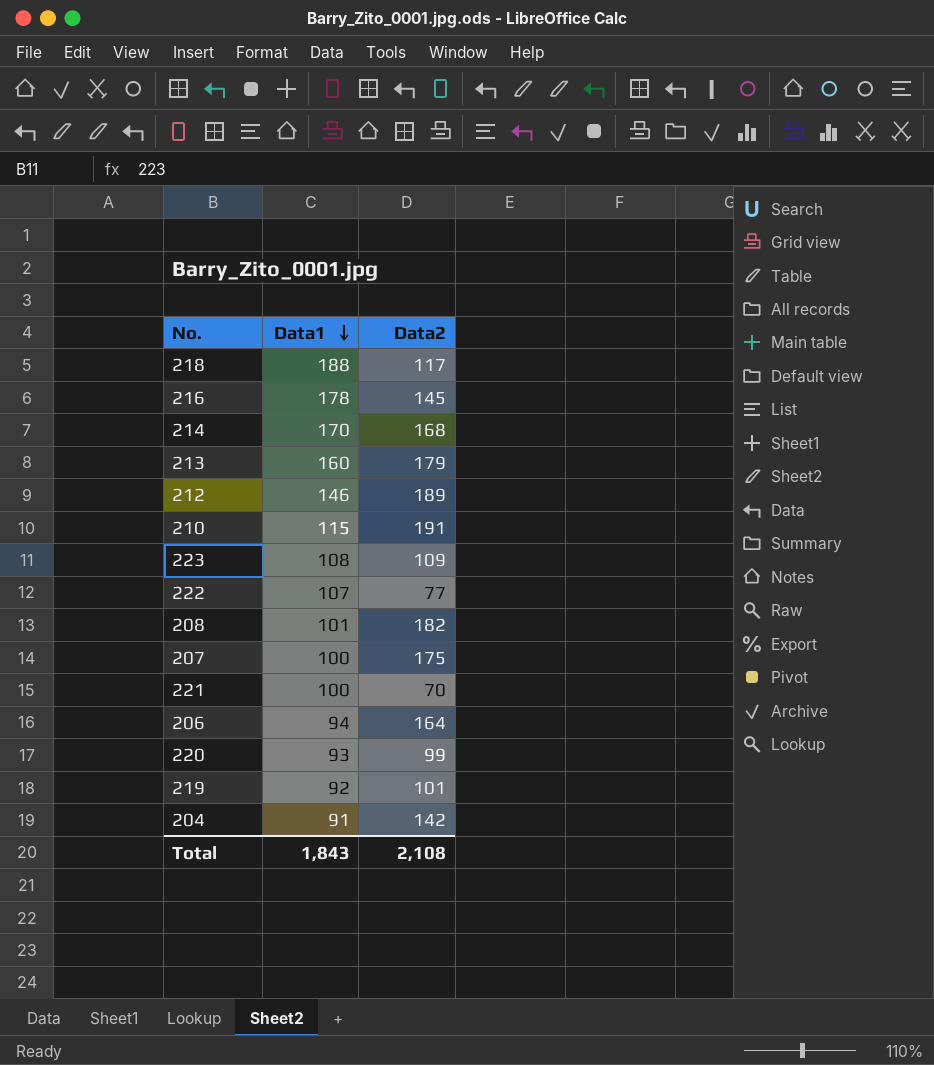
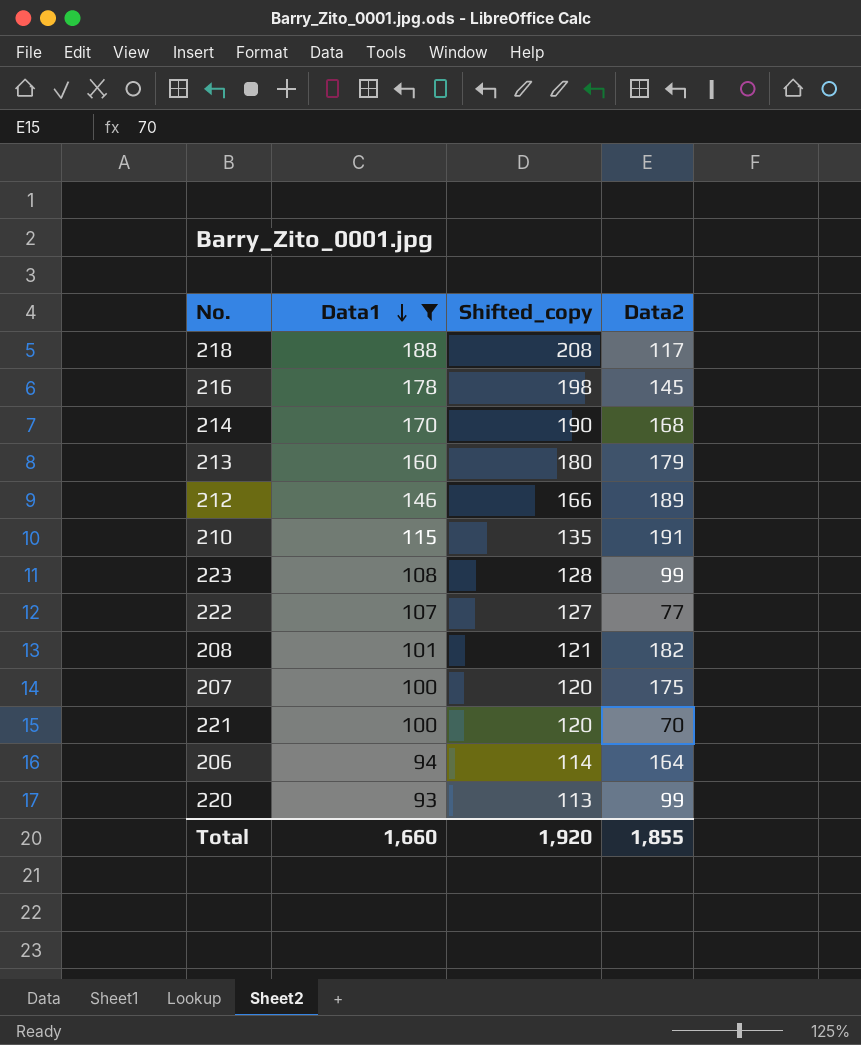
filter: none -> Data1 >= 93
column Shifted_copy | formula: none -> [Data1] + 20
223 | Data2: 109 -> 99
Total | Data1: 1,843 -> 1,660
Total | Data2: 2,108 -> 1,855

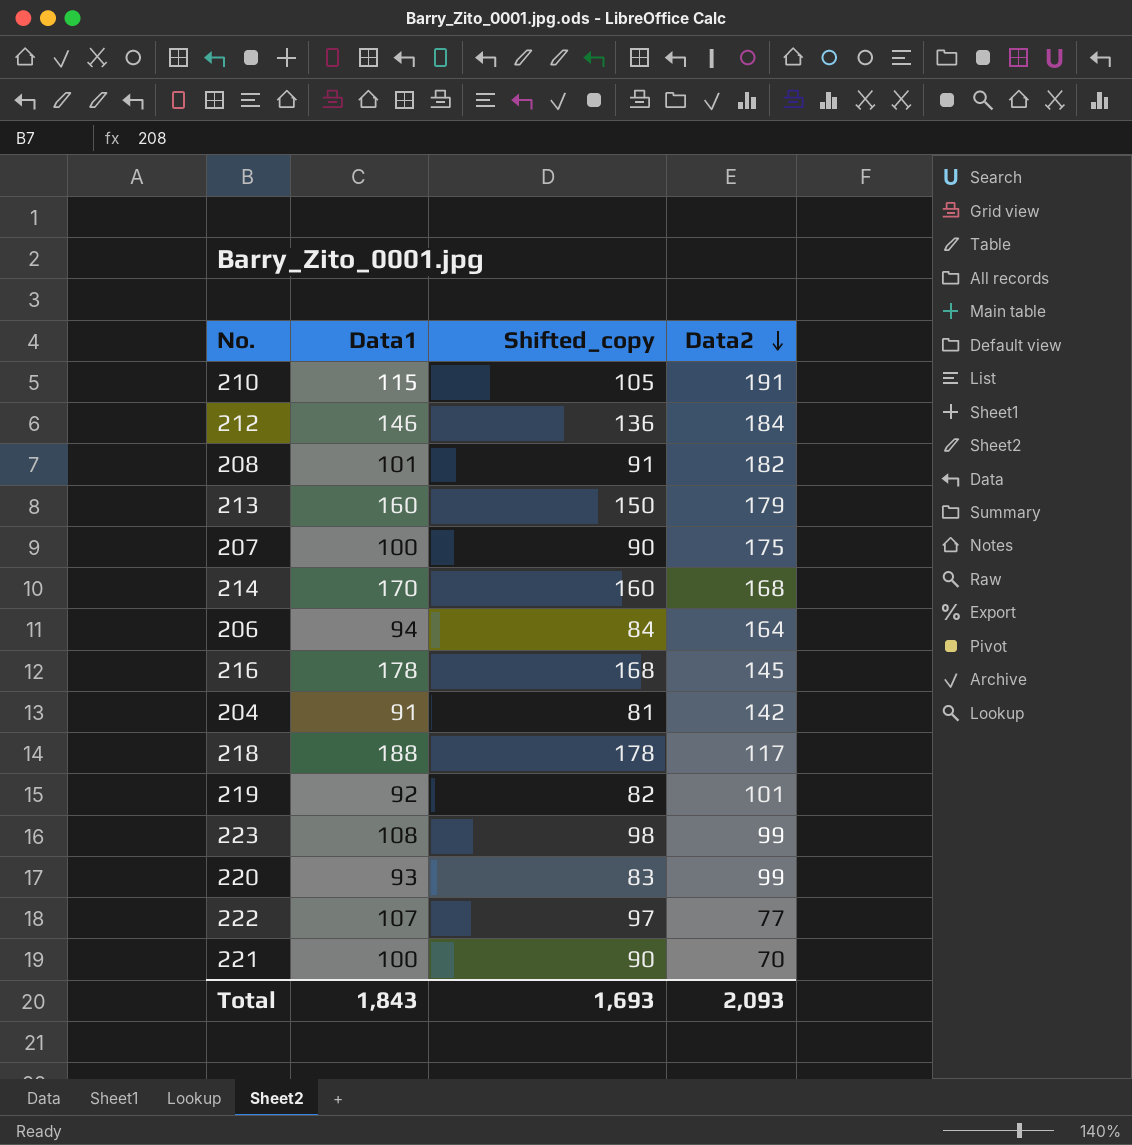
filter: Data1 >= 93 -> none
row order: Data1 descending -> Data2 descending
column Shifted_copy | formula: [Data1] + 20 -> [Data1] - 10
212 | Data2: 189 -> 184
Total | Data1: 1,660 -> 1,843
Total | Shifted_copy: 1,920 -> 1,693
Total | Data2: 1,855 -> 2,093

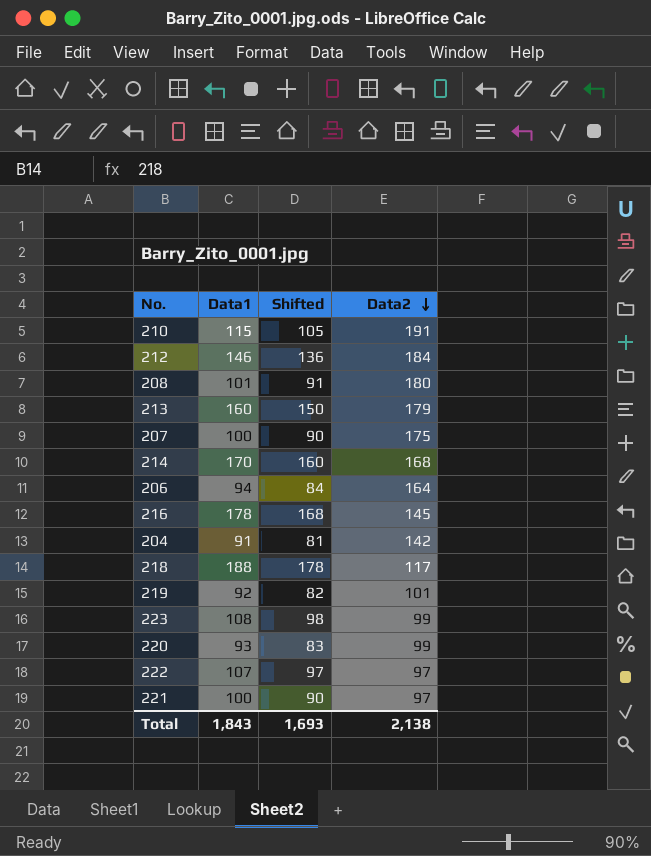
column name: Shifted_copy -> Shifted
208 | Data2: 182 -> 180
222 | Data2: 77 -> 97
221 | Data2: 70 -> 97
Total | Data2: 2,093 -> 2,138

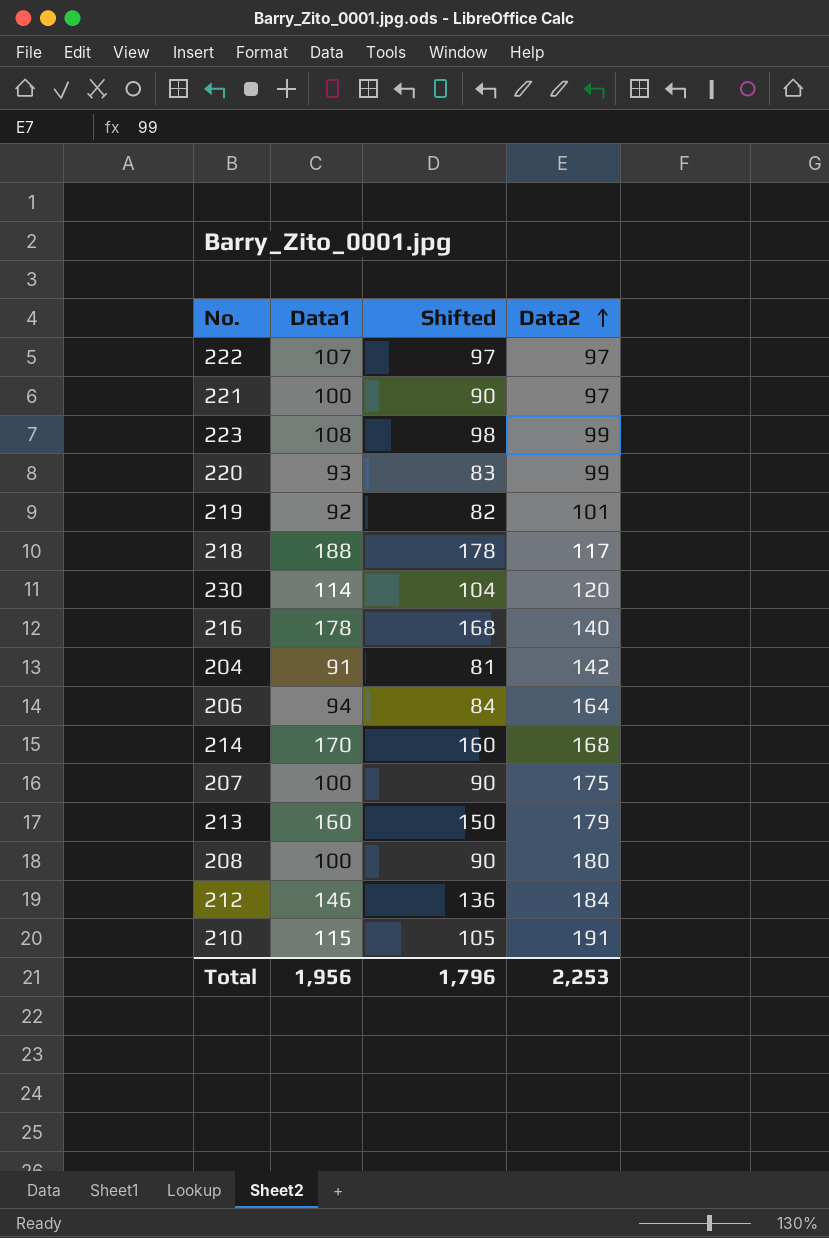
row order: Data2 descending -> Data2 ascending
row 230: none -> 114 | 104 | 120
216 | Data2: 145 -> 140
208 | Data1: 101 -> 100
208 | Shifted: 91 -> 90
Total | Data1: 1,843 -> 1,956
Total | Shifted: 1,693 -> 1,796
Total | Data2: 2,138 -> 2,253

